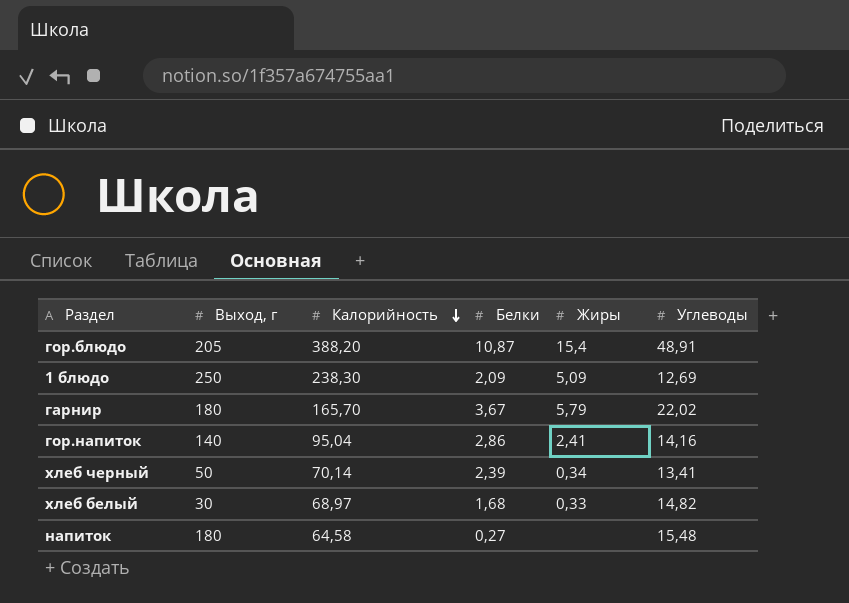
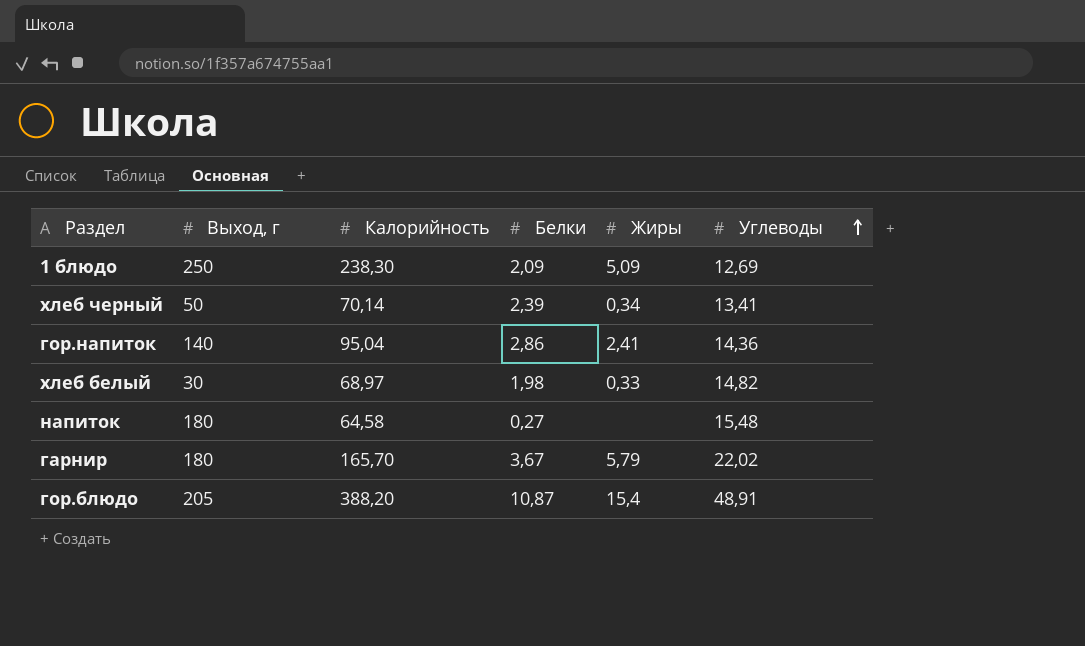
row order: Калорийность descending -> Углеводы ascending
гор.напиток | Углеводы: 14,16 -> 14,36
хлеб белый | Белки: 1,68 -> 1,98

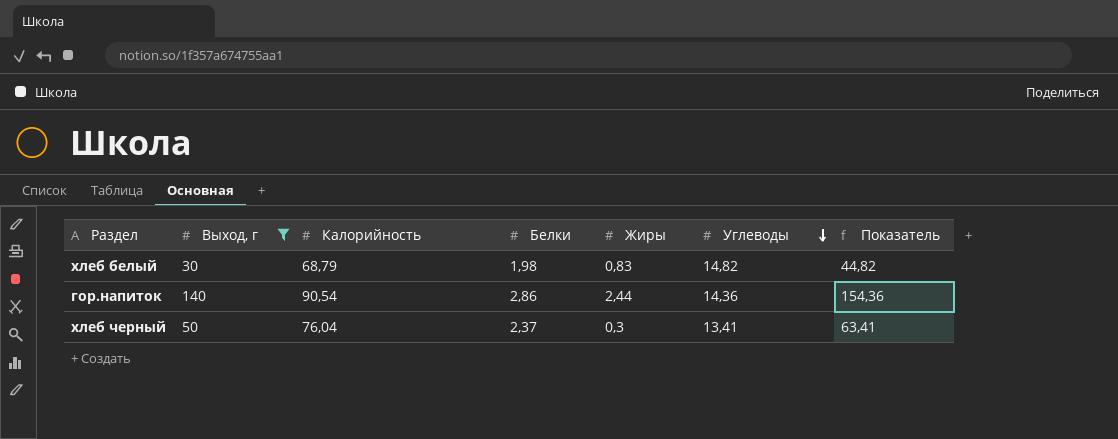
filter: none -> Выход, г <= 140
row order: Углеводы ascending -> Углеводы descending
column Показатель | formula: none -> [Выход, г] + [Углеводы]
хлеб белый | Калорийность: 68,97 -> 68,79
хлеб белый | Жиры: 0,33 -> 0,83
гор.напиток | Калорийность: 95,04 -> 90,54
гор.напиток | Жиры: 2,41 -> 2,44
хлеб черный | Калорийность: 70,14 -> 76,04
хлеб черный | Белки: 2,39 -> 2,37
хлеб черный | Жиры: 0,34 -> 0,3

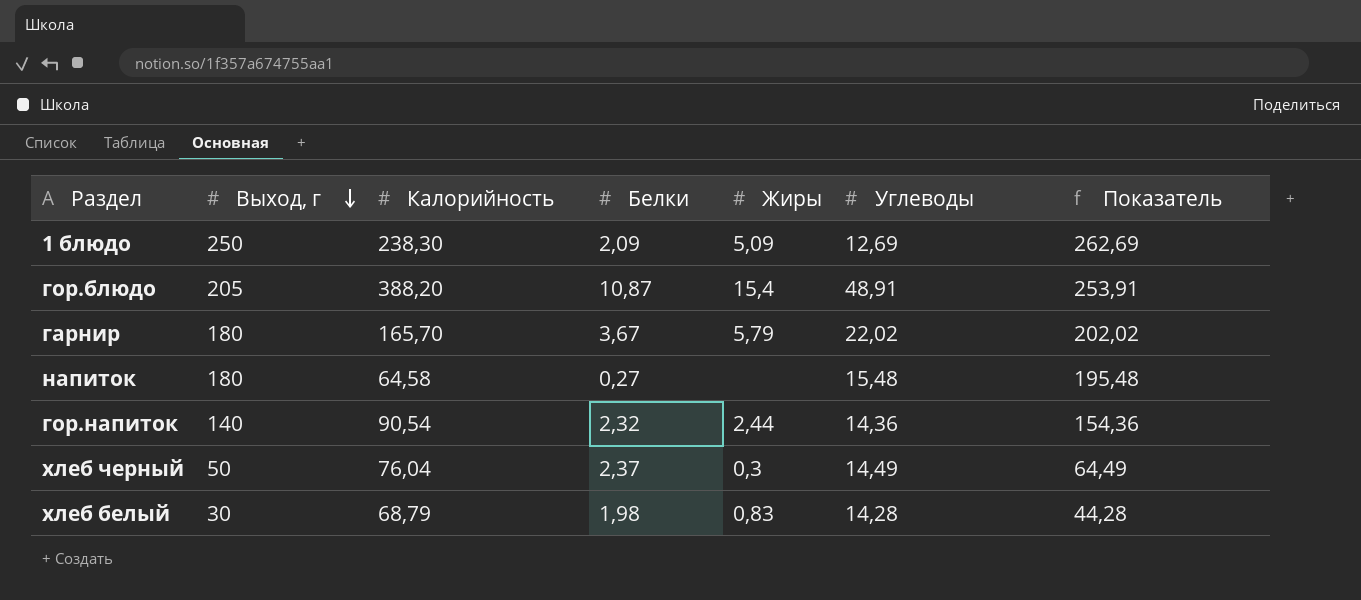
filter: Выход, г <= 140 -> none
row order: Углеводы descending -> Выход, г descending
гор.напиток | Белки: 2,86 -> 2,32
хлеб черный | Углеводы: 13,41 -> 14,49
хлеб черный | Показатель: 63,41 -> 64,49
хлеб белый | Углеводы: 14,82 -> 14,28
хлеб белый | Показатель: 44,82 -> 44,28

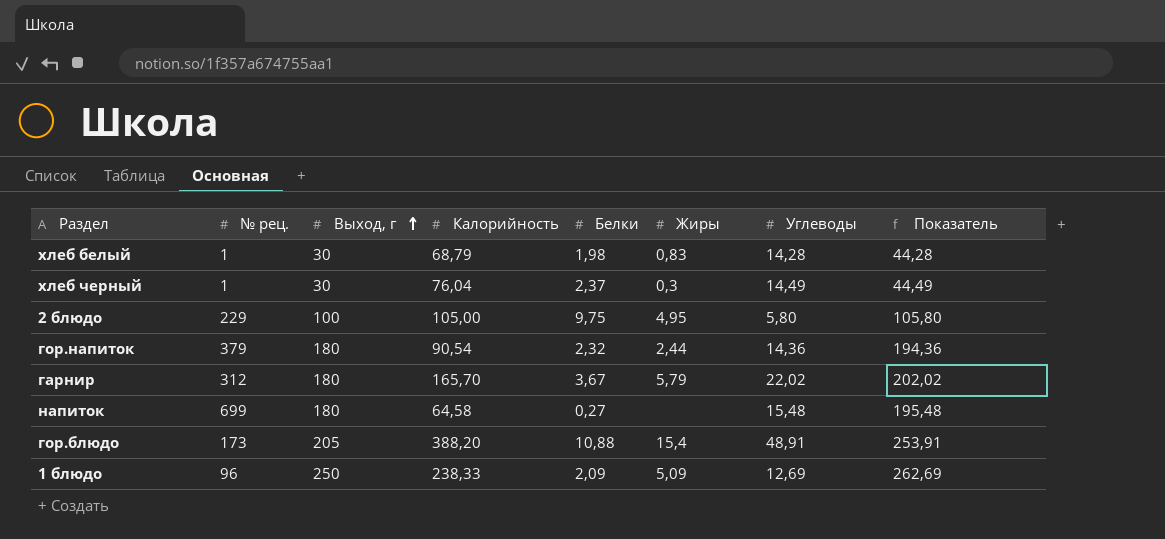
row order: Выход, г descending -> Выход, г ascending
column № рец. | position: none -> 2
хлеб черный | Выход, г: 50 -> 30
хлеб черный | Показатель: 64,49 -> 44,49
row 2 блюдо: none -> 229 | 100 | 105,00 | 9,75 | 4,95 | 5,80 | 105,80
гор.напиток | Выход, г: 140 -> 180
гор.напиток | Показатель: 154,36 -> 194,36
гор.блюдо | Белки: 10,87 -> 10,88
1 блюдо | Калорийность: 238,30 -> 238,33

